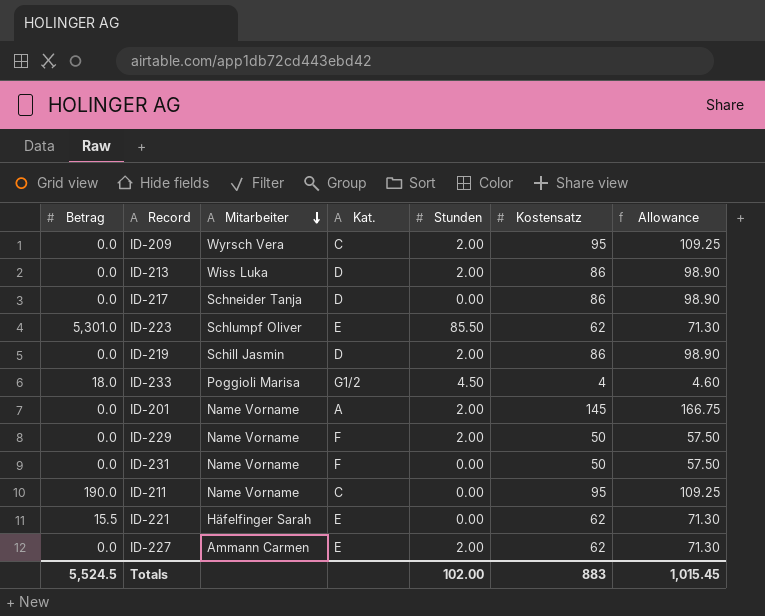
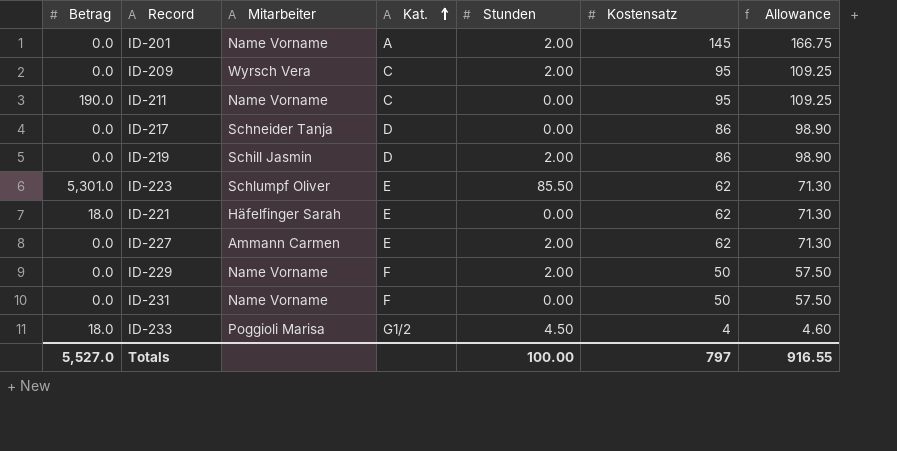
row order: Mitarbeiter descending -> Kat. ascending
row ID-213: 0.0 | Wiss Luka | D | 2.00 | 86 | 98.90 -> none
ID-221 | Betrag: 15.5 -> 18.0
Totals | Betrag: 5,524.5 -> 5,527.0
Totals | Stunden: 102.00 -> 100.00
Totals | Kostensatz: 883 -> 797
Totals | Allowance: 1,015.45 -> 916.55

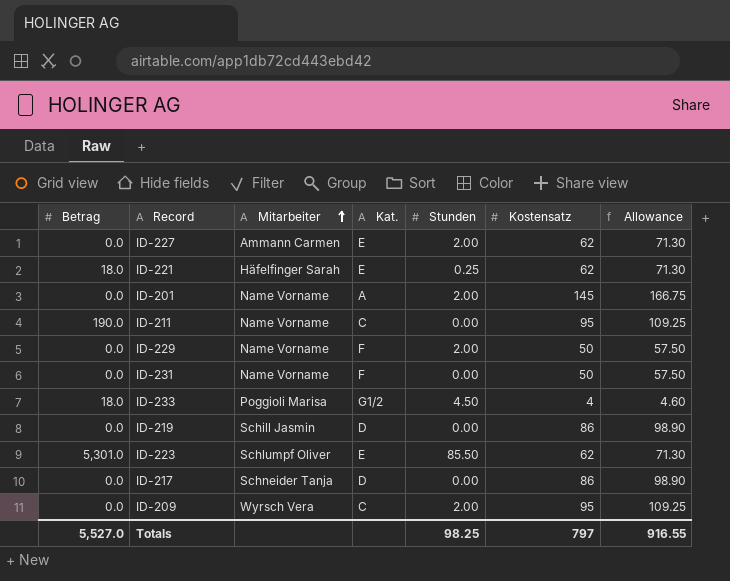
row order: Kat. ascending -> Mitarbeiter ascending
ID-221 | Stunden: 0.00 -> 0.25
ID-219 | Stunden: 2.00 -> 0.00
Totals | Stunden: 100.00 -> 98.25

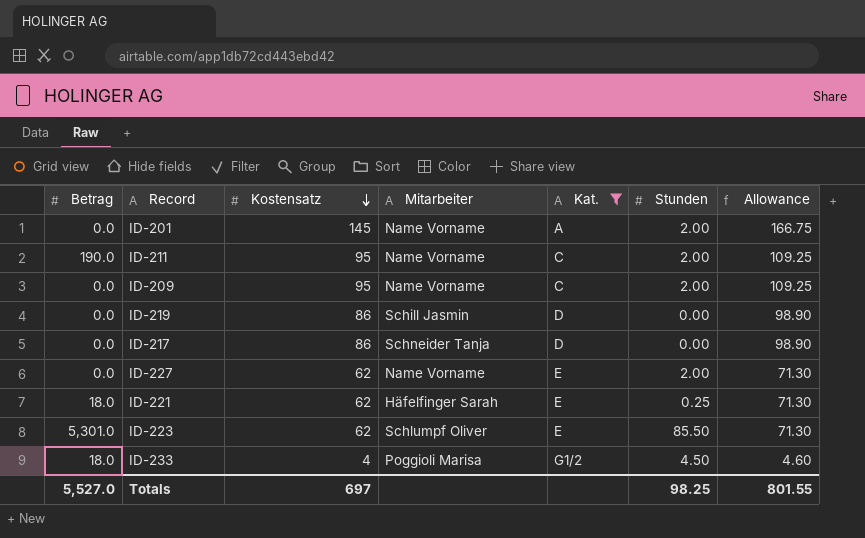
filter: none -> Kat. != F
row order: Mitarbeiter ascending -> Kostensatz descending
column Kostensatz | position: 6 -> 3
ID-211 | Stunden: 0.00 -> 2.00
ID-209 | Mitarbeiter: Wyrsch Vera -> Name Vorname
ID-227 | Mitarbeiter: Ammann Carmen -> Name Vorname
Totals | Kostensatz: 797 -> 697
Totals | Allowance: 916.55 -> 801.55

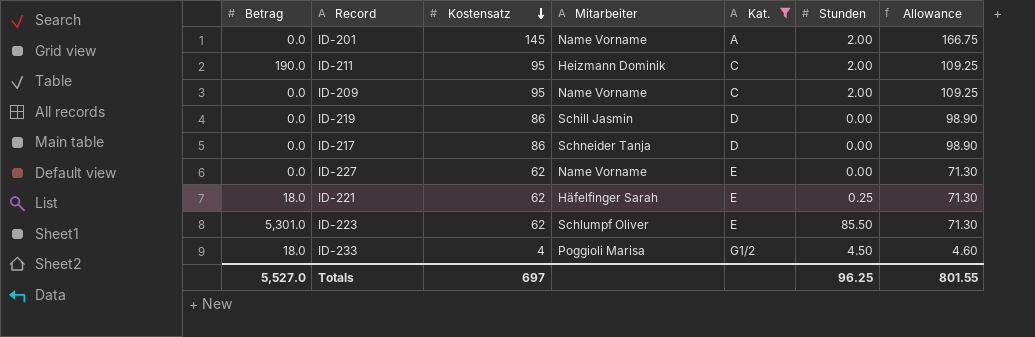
ID-211 | Mitarbeiter: Name Vorname -> Heizmann Dominik
ID-227 | Stunden: 2.00 -> 0.00
Totals | Stunden: 98.25 -> 96.25

